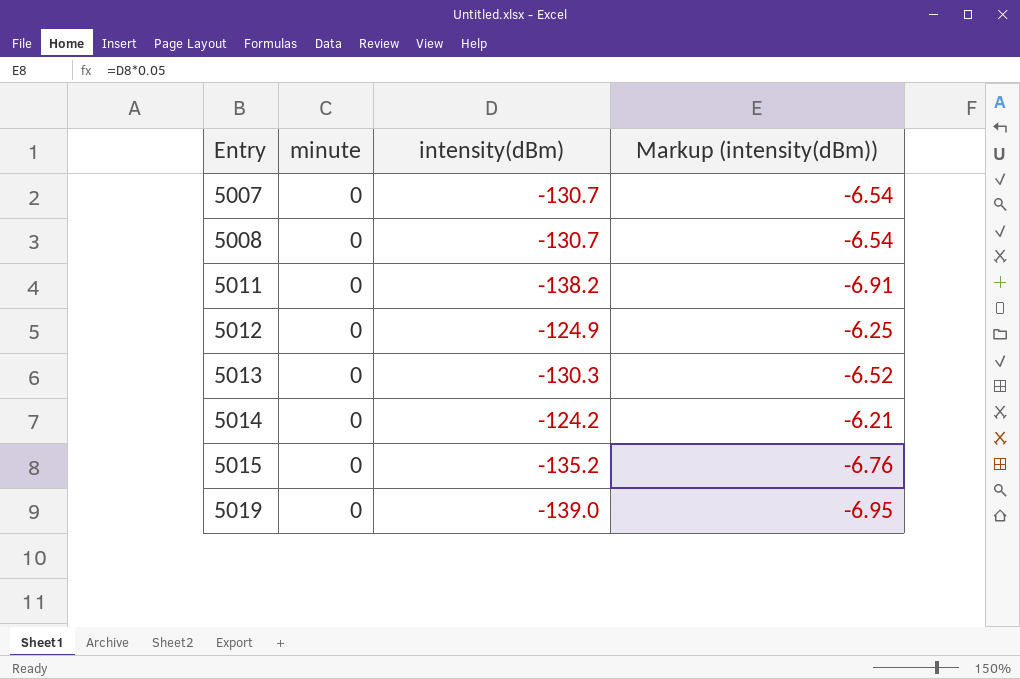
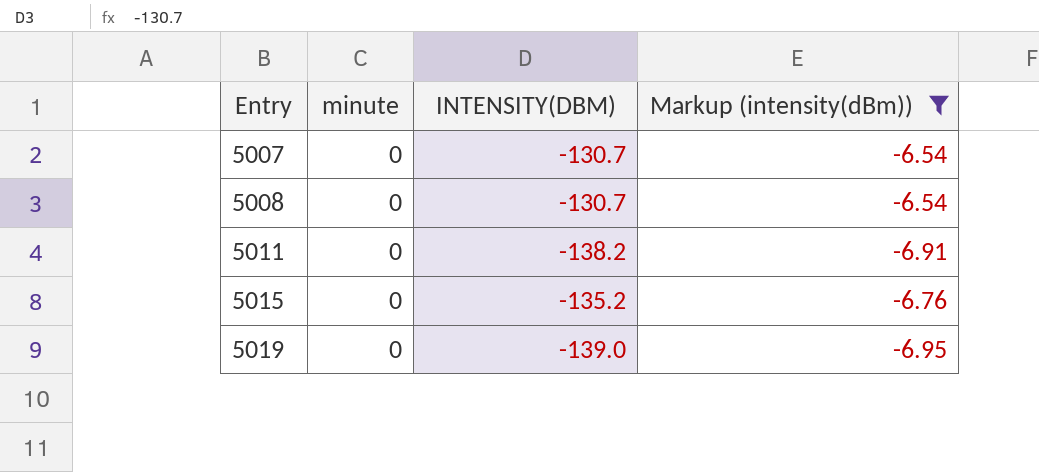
filter: none -> Markup (intensity(dBm)) <= -6.54
column name: intensity(dBm) -> INTENSITY(DBM)

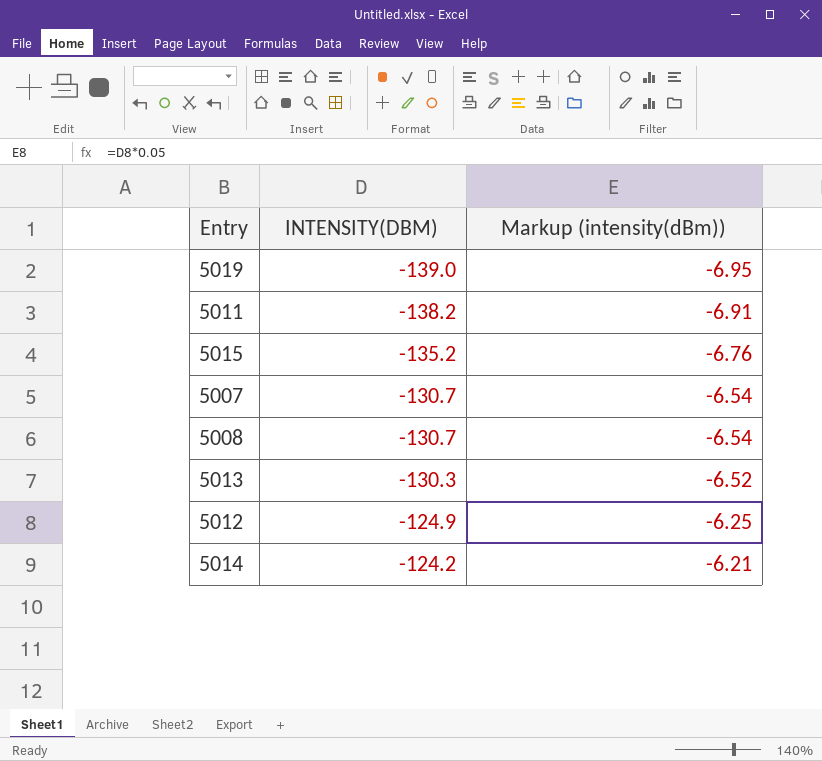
filter: Markup (intensity(dBm)) <= -6.54 -> none
row order: Entry ascending -> INTENSITY(DBM) ascending
column minute | position: 2 -> none

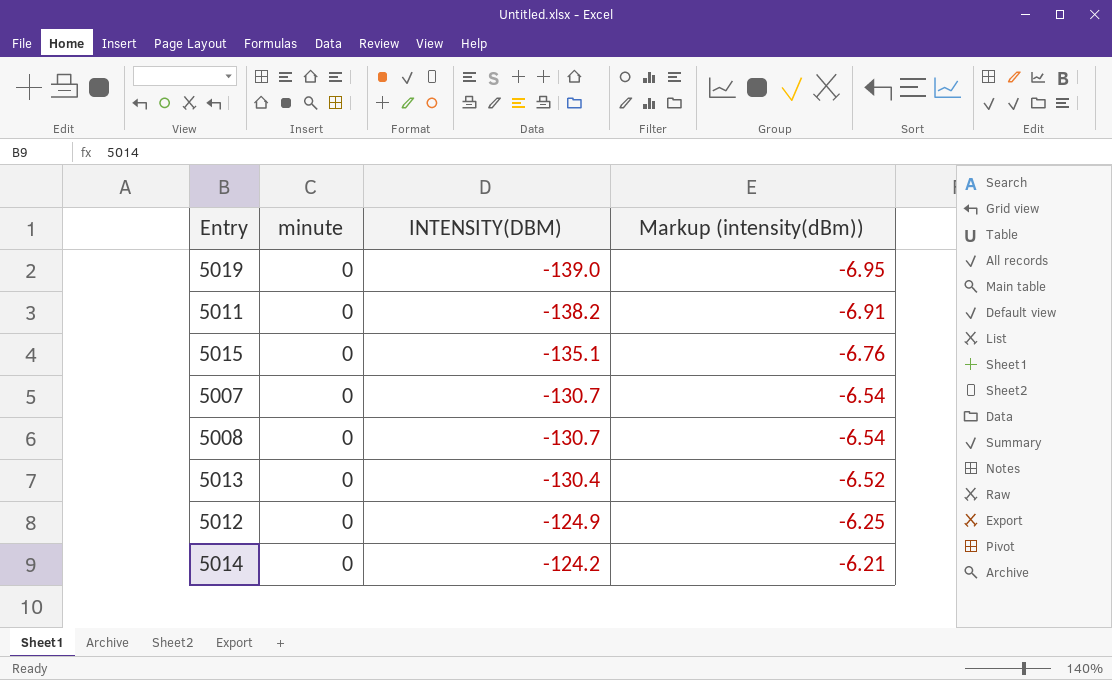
column minute | position: none -> 2
5015 | INTENSITY(DBM): -135.2 -> -135.1
5013 | INTENSITY(DBM): -130.3 -> -130.4

